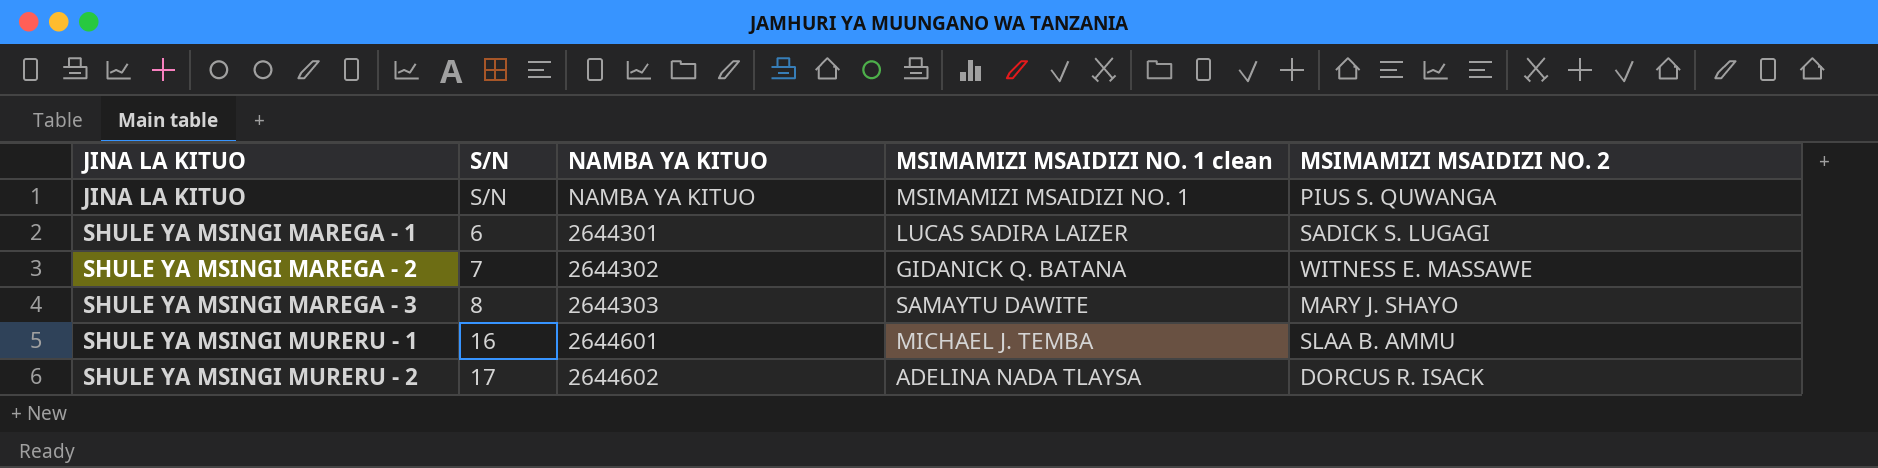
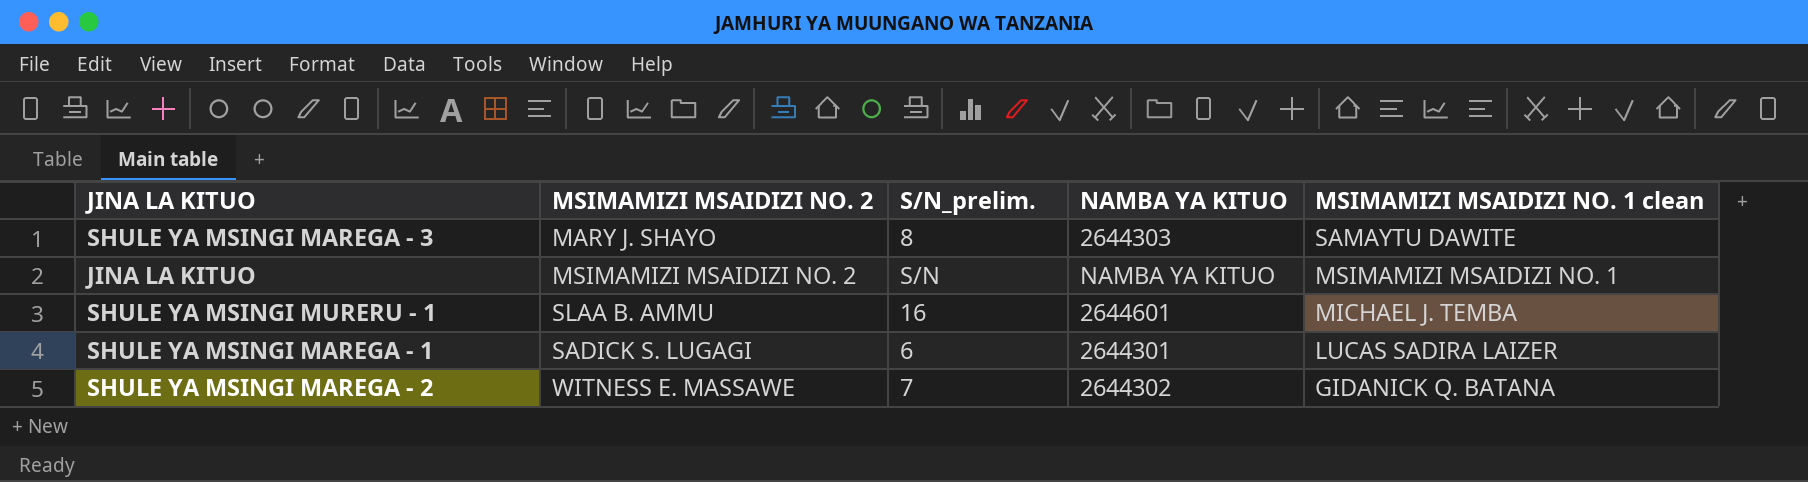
row order: JINA LA KITUO ascending -> MSIMAMIZI MSAIDIZI NO. 1 clean descending
column MSIMAMIZI MSAIDIZI NO. 2 | position: 5 -> 2
column name: S/N -> S/N_prelim.
row SHULE YA MSINGI MURERU - 2: 17 | 2644602 | ADELINA NADA TLAYSA | DORCUS R. ISACK -> none
JINA LA KITUO | MSIMAMIZI MSAIDIZI NO. 2: PIUS S. QUWANGA -> MSIMAMIZI MSAIDIZI NO. 2

